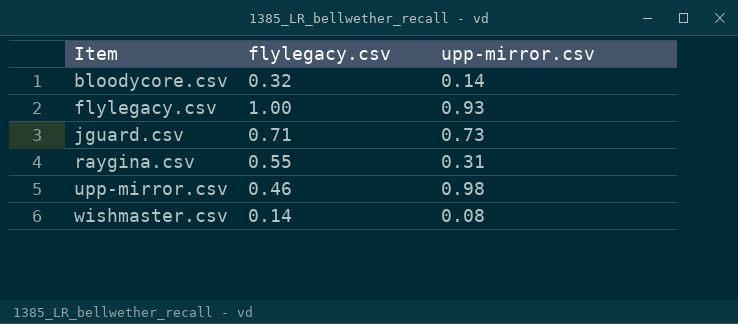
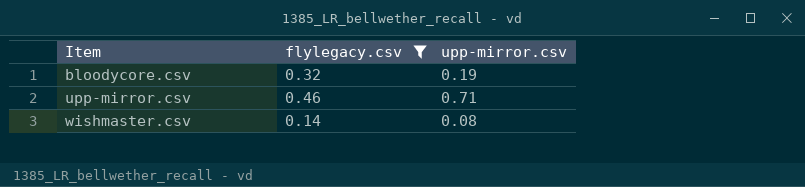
filter: none -> flylegacy.csv <= 0.46
bloodycore.csv | upp-mirror.csv: 0.14 -> 0.19
upp-mirror.csv | upp-mirror.csv: 0.98 -> 0.71

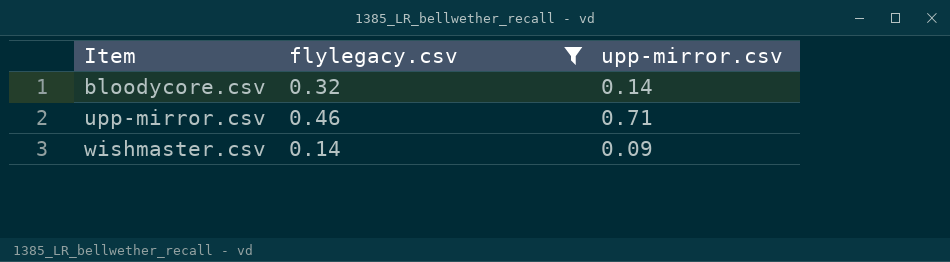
bloodycore.csv | upp-mirror.csv: 0.19 -> 0.14
wishmaster.csv | upp-mirror.csv: 0.08 -> 0.09

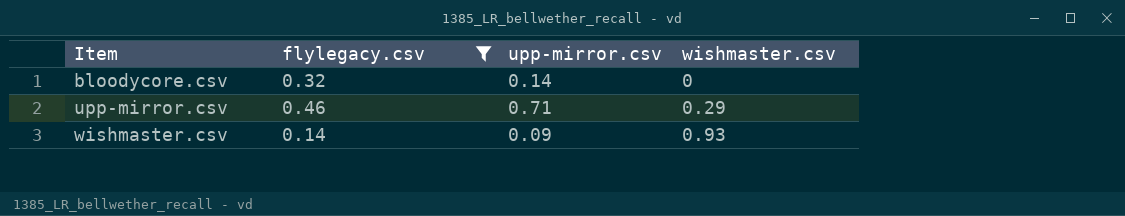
column wishmaster.csv | position: none -> 4

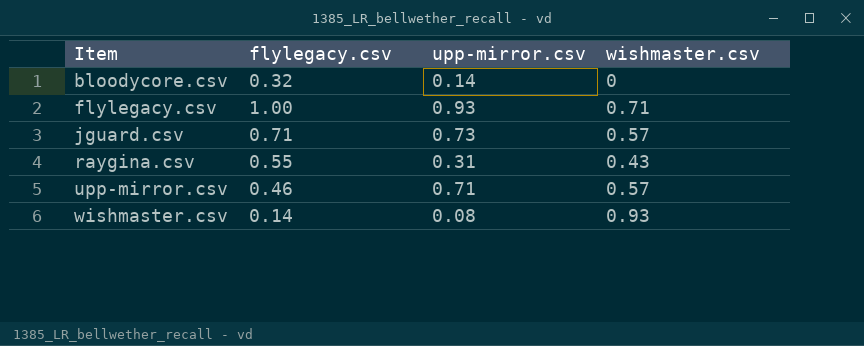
filter: flylegacy.csv <= 0.46 -> none
upp-mirror.csv | wishmaster.csv: 0.29 -> 0.57
wishmaster.csv | upp-mirror.csv: 0.09 -> 0.08

